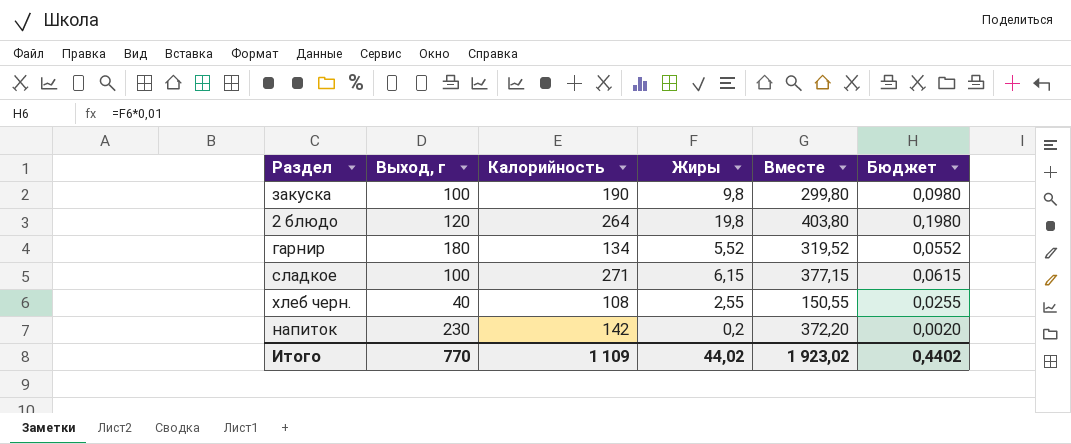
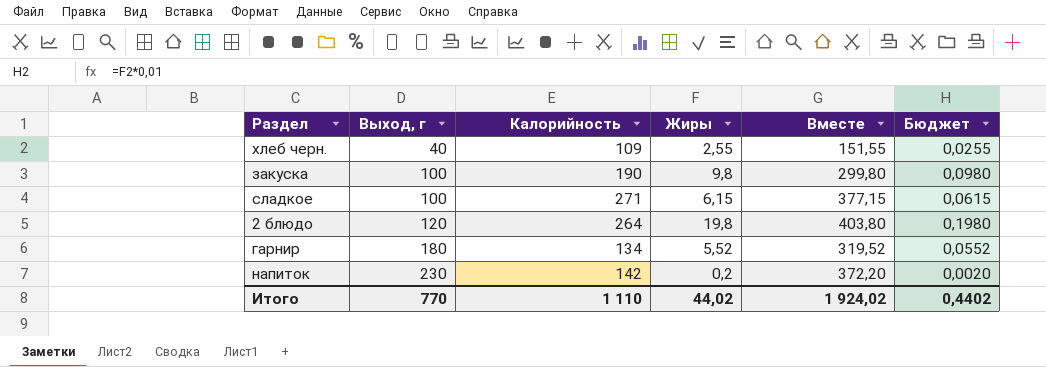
row order: none -> Выход, г ascending
хлеб черн. | Калорийность: 108 -> 109
хлеб черн. | Вместе: 150,55 -> 151,55
Итого | Калорийность: 1 109 -> 1 110
Итого | Вместе: 1 923,02 -> 1 924,02

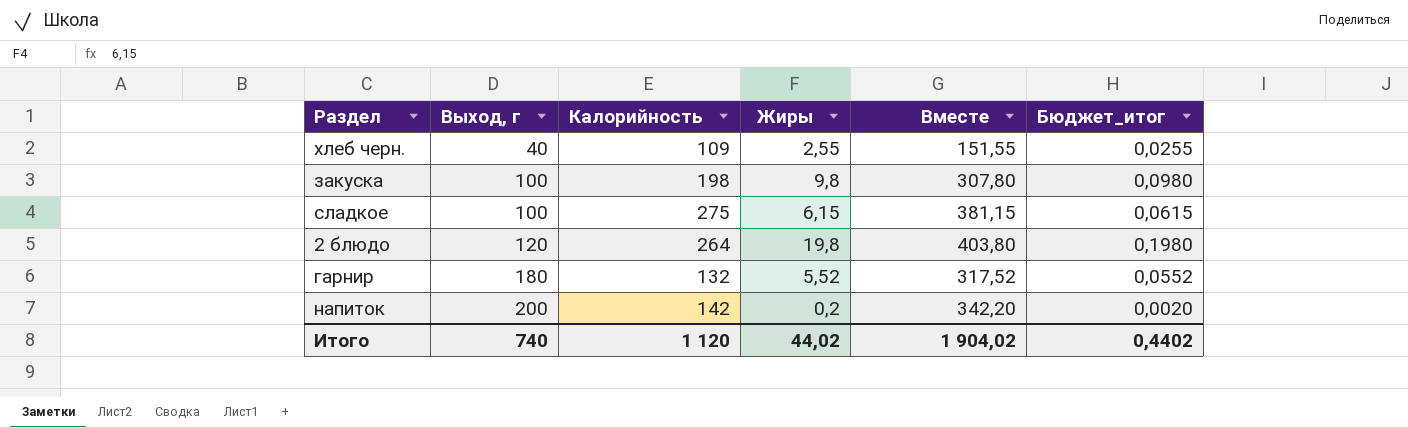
column name: Бюджет -> Бюджет_итог
закуска | Калорийность: 190 -> 198
закуска | Вместе: 299,80 -> 307,80
сладкое | Калорийность: 271 -> 275
сладкое | Вместе: 377,15 -> 381,15
гарнир | Калорийность: 134 -> 132
гарнир | Вместе: 319,52 -> 317,52
напиток | Выход, г: 230 -> 200
напиток | Вместе: 372,20 -> 342,20
Итого | Выход, г: 770 -> 740
Итого | Калорийность: 1 110 -> 1 120
Итого | Вместе: 1 924,02 -> 1 904,02

